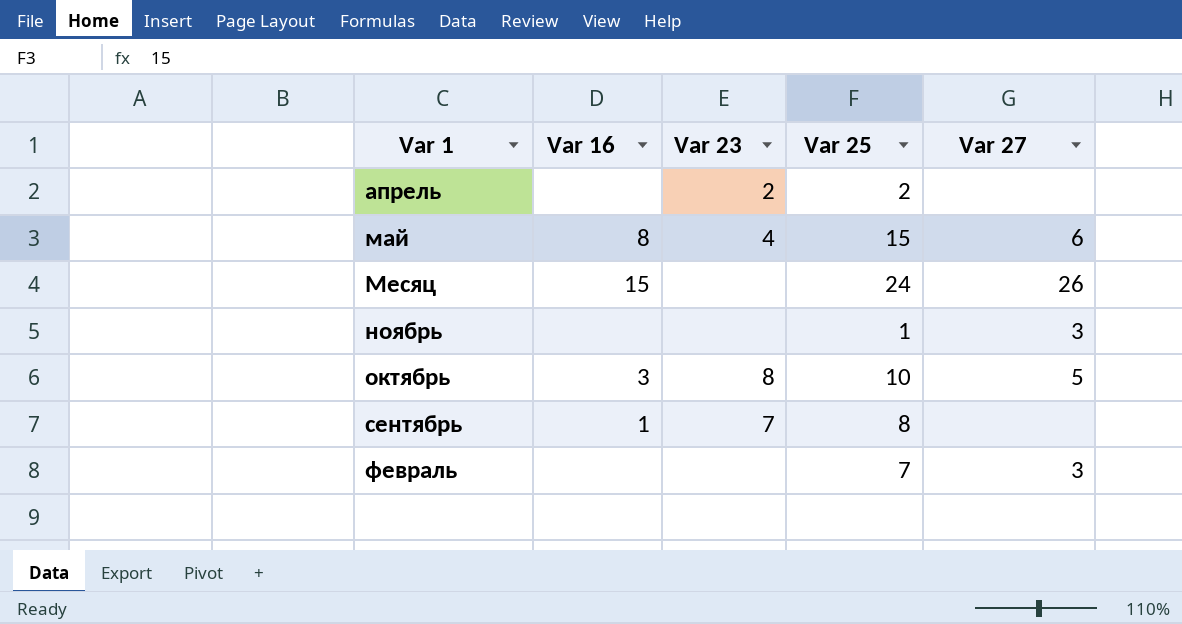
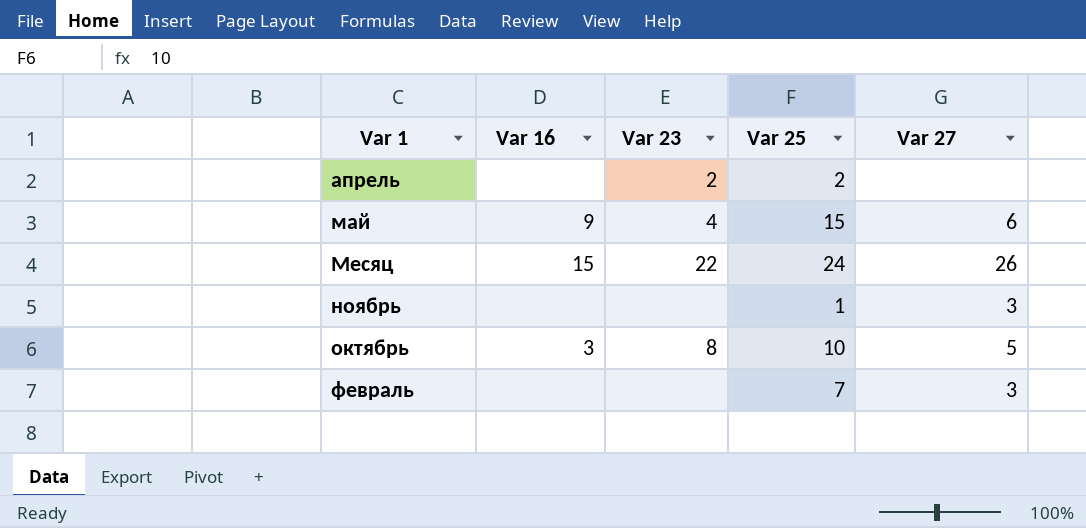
row сентябрь: 1 | 7 | 8 | none -> none
май | Var 16: 8 -> 9
Месяц | Var 23: none -> 22

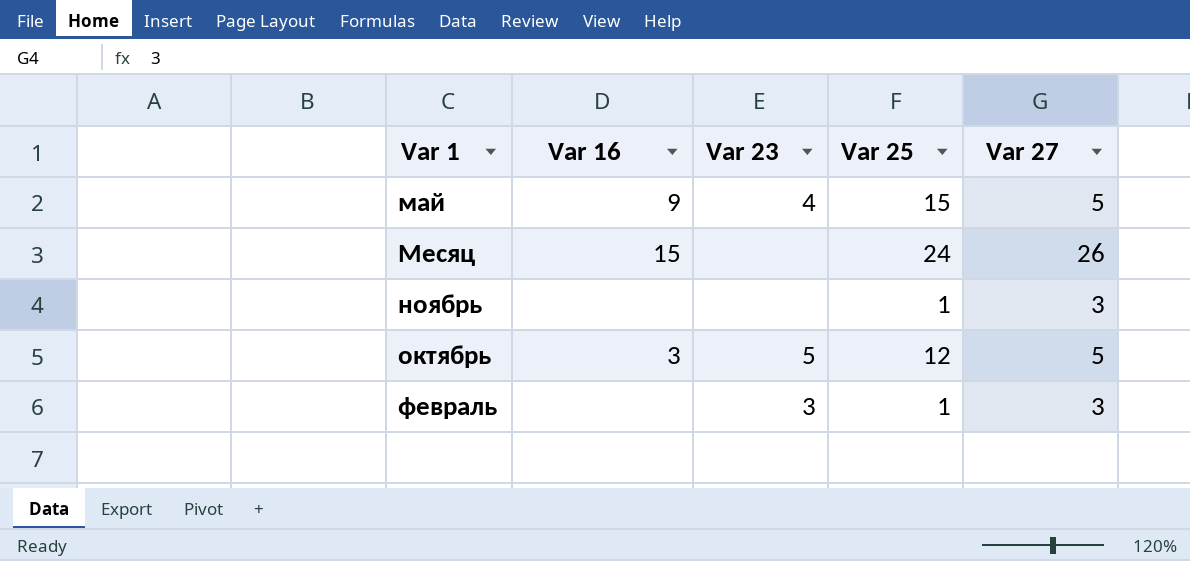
row апрель: none | 2 | 2 | none -> none
май | Var 27: 6 -> 5
Месяц | Var 23: 22 -> none
октябрь | Var 23: 8 -> 5
октябрь | Var 25: 10 -> 12
февраль | Var 23: none -> 3
февраль | Var 25: 7 -> 1

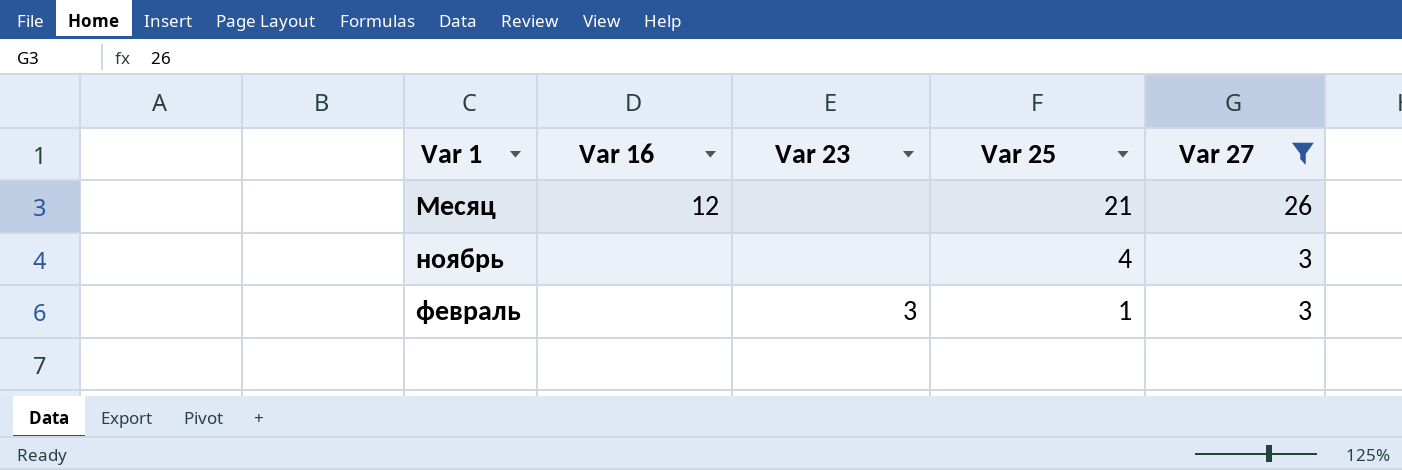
filter: none -> Var 27 != 5
Месяц | Var 16: 15 -> 12
Месяц | Var 25: 24 -> 21
ноябрь | Var 25: 1 -> 4

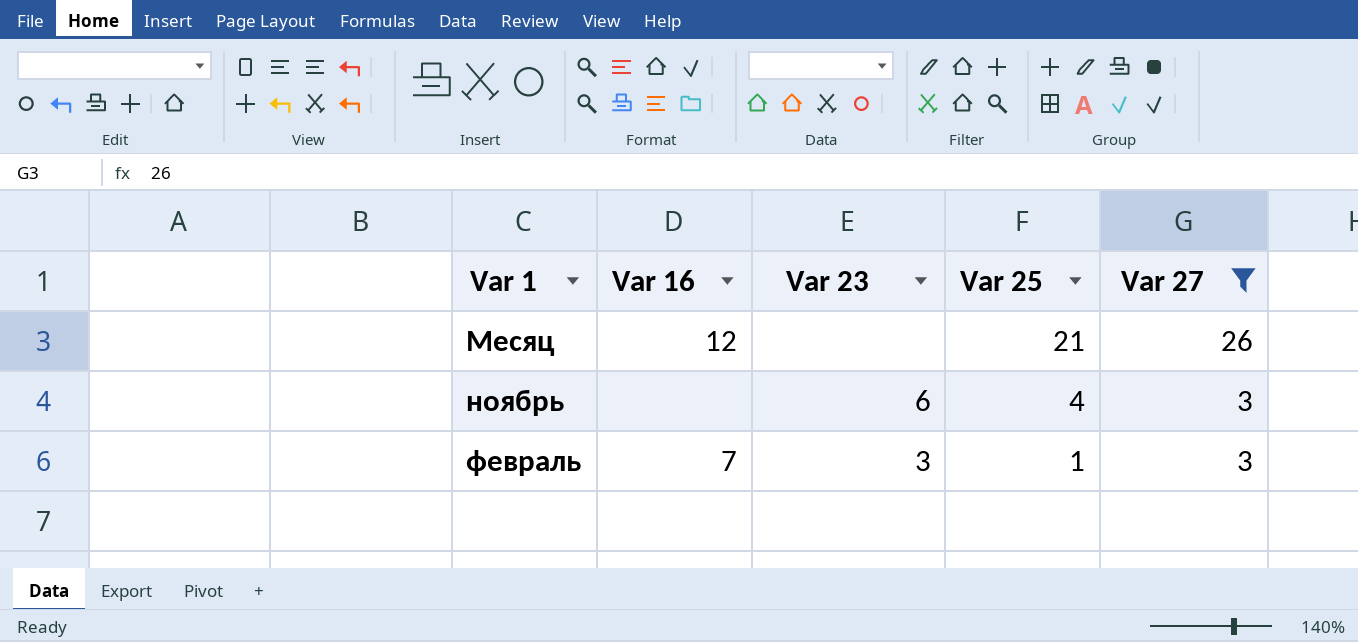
ноябрь | Var 23: none -> 6
февраль | Var 16: none -> 7

